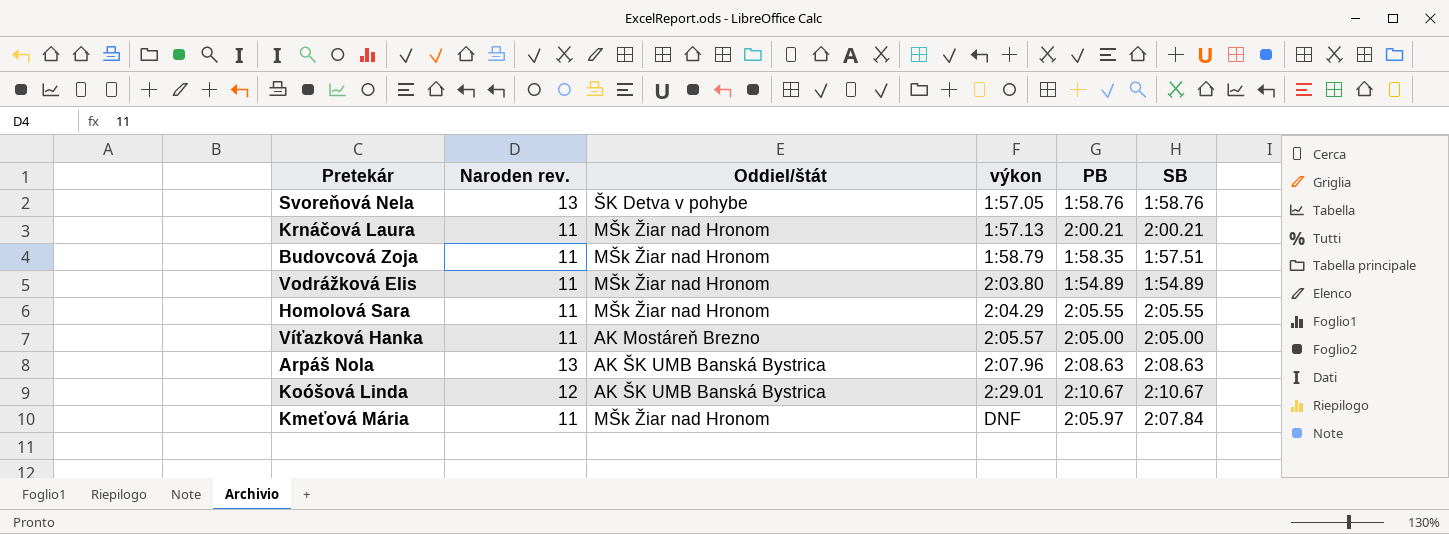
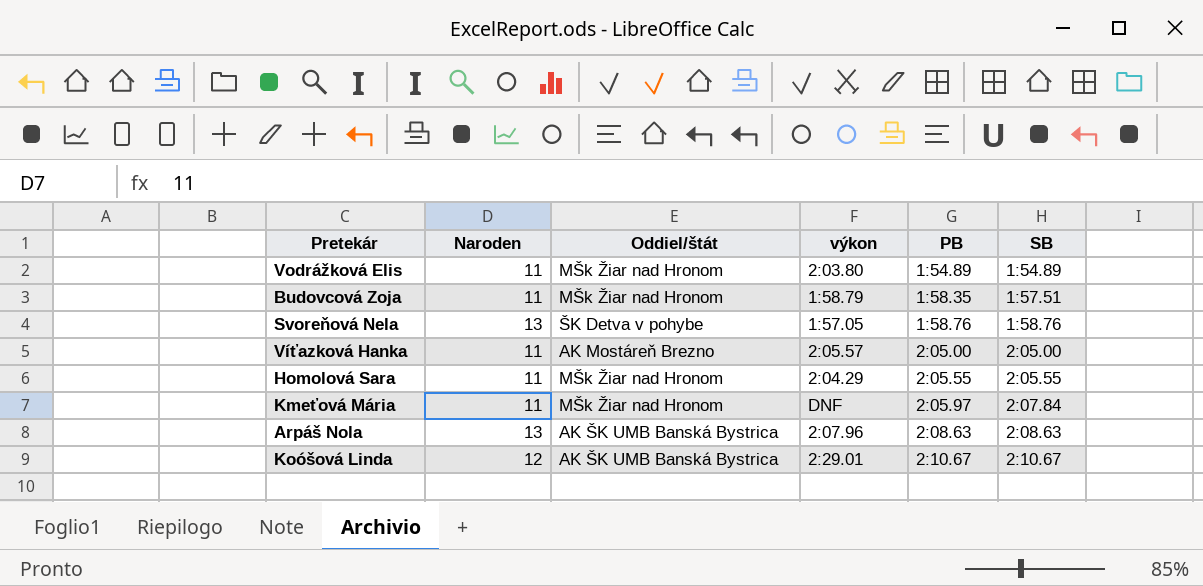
row order: výkon ascending -> PB ascending
column name: Naroden rev. -> Naroden
row Krnáčová Laura: 11 | MŠk Žiar nad Hronom | 1:57.13 | 2:00.21 | 2:00.21 -> none

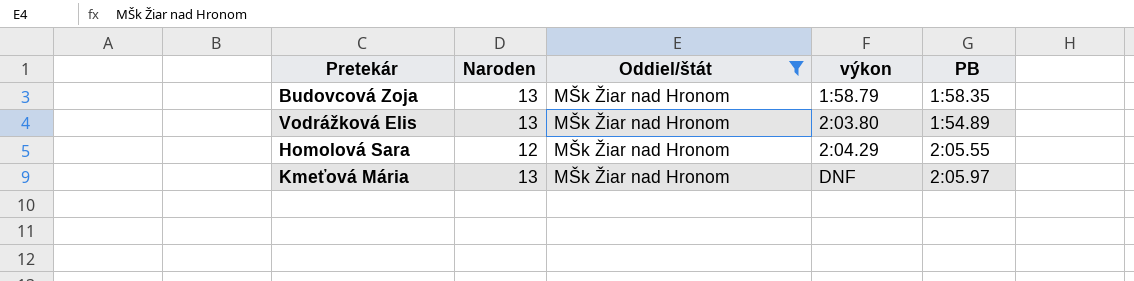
filter: none -> Oddiel/štát = MŠk Žiar nad Hronom
row order: PB ascending -> výkon ascending
column SB | position: 6 -> none
Budovcová Zoja | Naroden: 11 -> 13
Vodrážková Elis | Naroden: 11 -> 13
Homolová Sara | Naroden: 11 -> 12
Kmeťová Mária | Naroden: 11 -> 13

